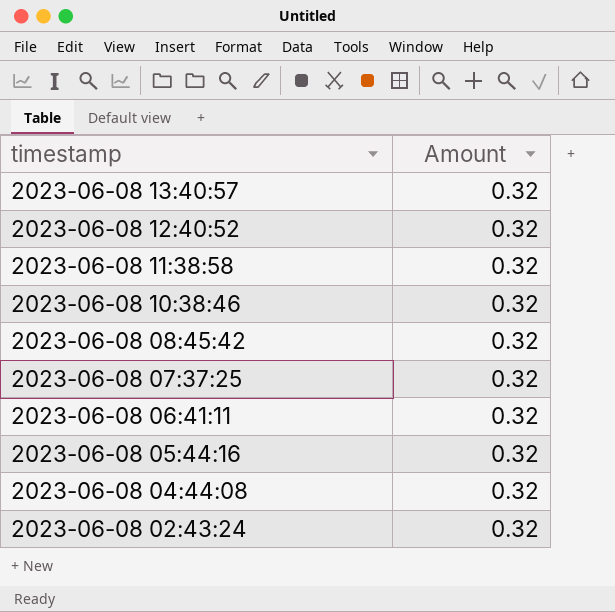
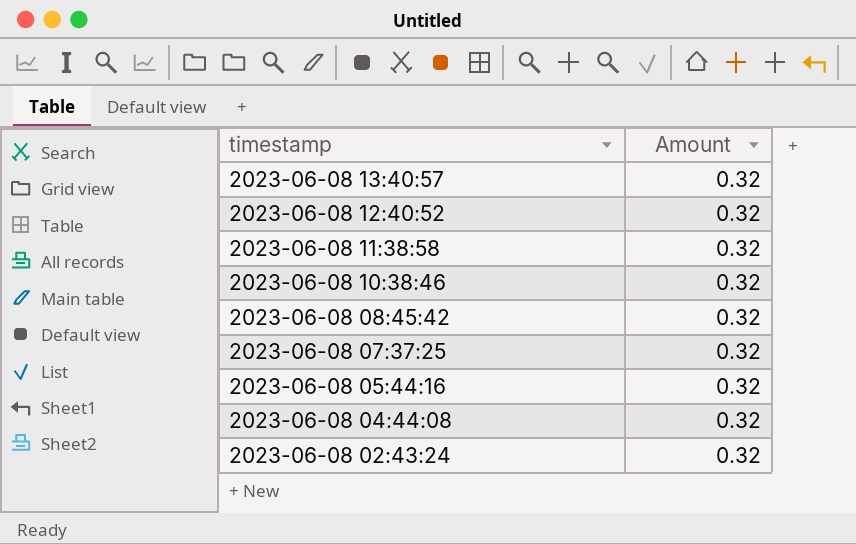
row 2023-06-08 06:41:11: 0.32 -> none

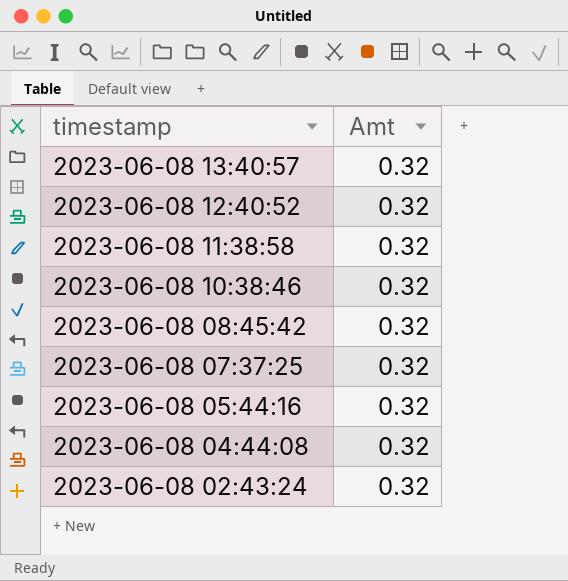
column name: Amount -> Amt

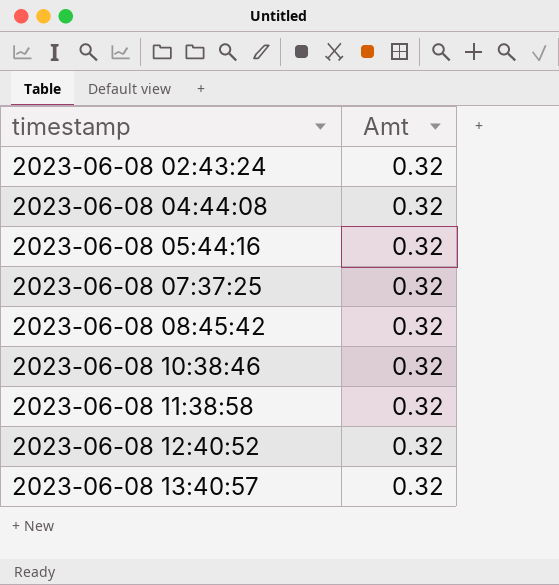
row order: timestamp descending -> timestamp ascending

